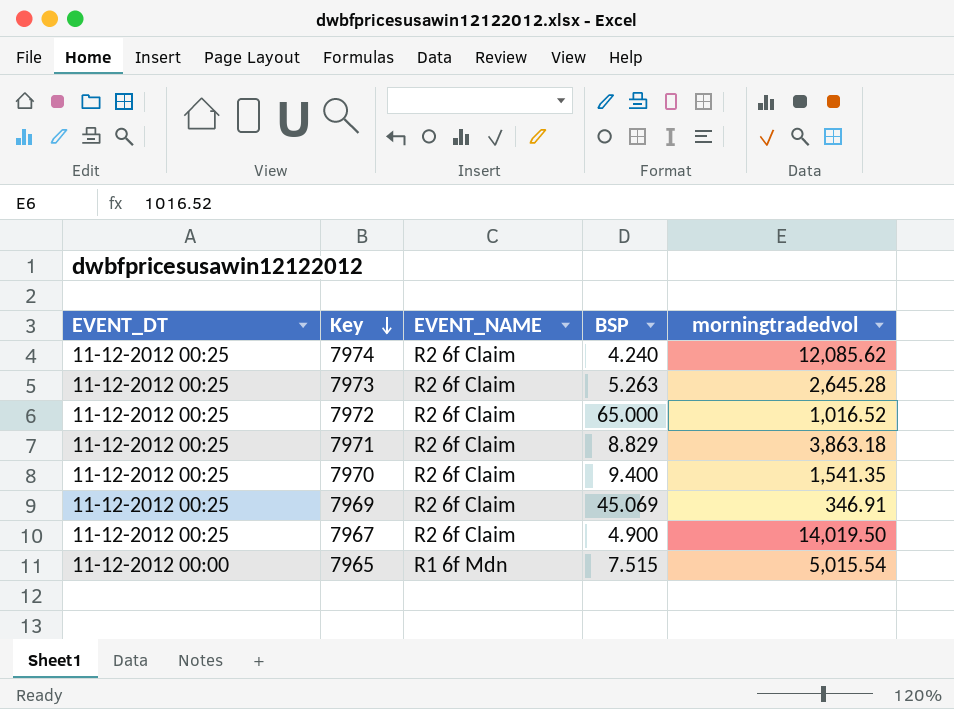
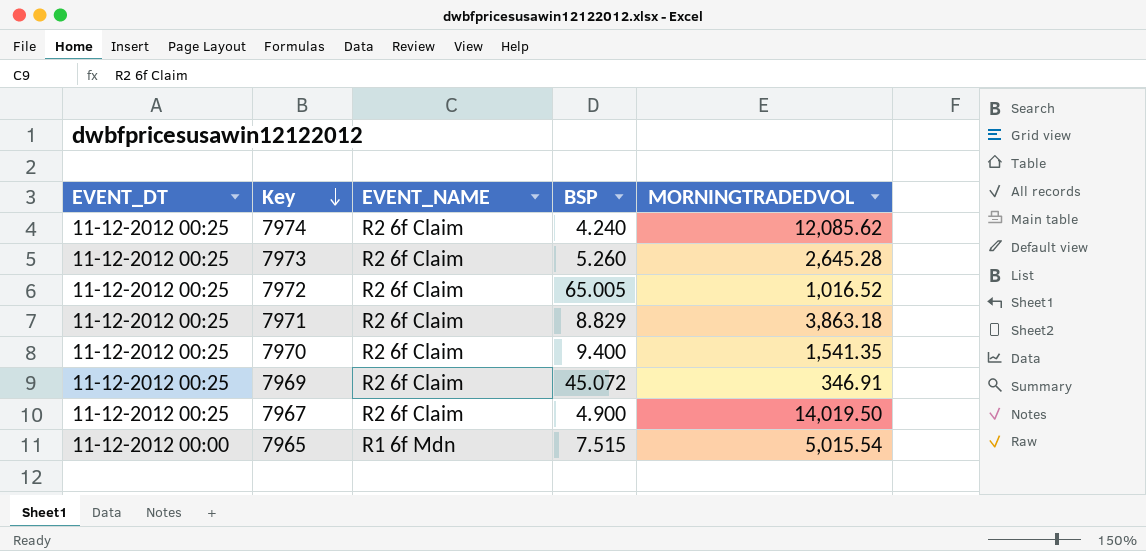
column name: morningtradedvol -> MORNINGTRADEDVOL
7973 | BSP: 5.263 -> 5.260
7972 | BSP: 65.000 -> 65.005
7969 | BSP: 45.069 -> 45.072

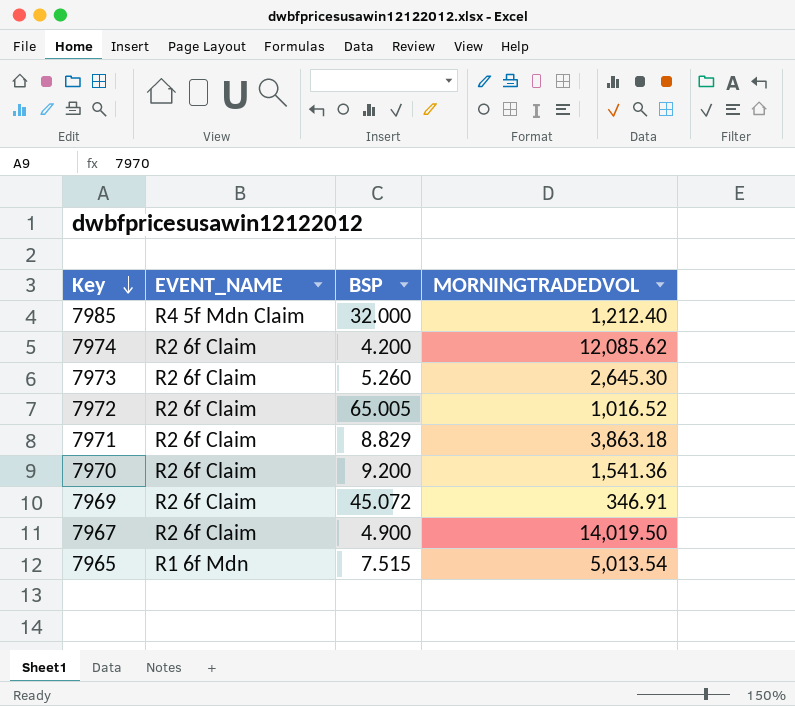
column EVENT_DT | position: 1 -> none
row 7985: none -> R4 5f Mdn Claim | 32.000 | 1,212.40
7974 | BSP: 4.240 -> 4.200
7973 | MORNINGTRADEDVOL: 2,645.28 -> 2,645.30
7970 | BSP: 9.400 -> 9.200
7970 | MORNINGTRADEDVOL: 1,541.35 -> 1,541.36
7965 | MORNINGTRADEDVOL: 5,015.54 -> 5,013.54

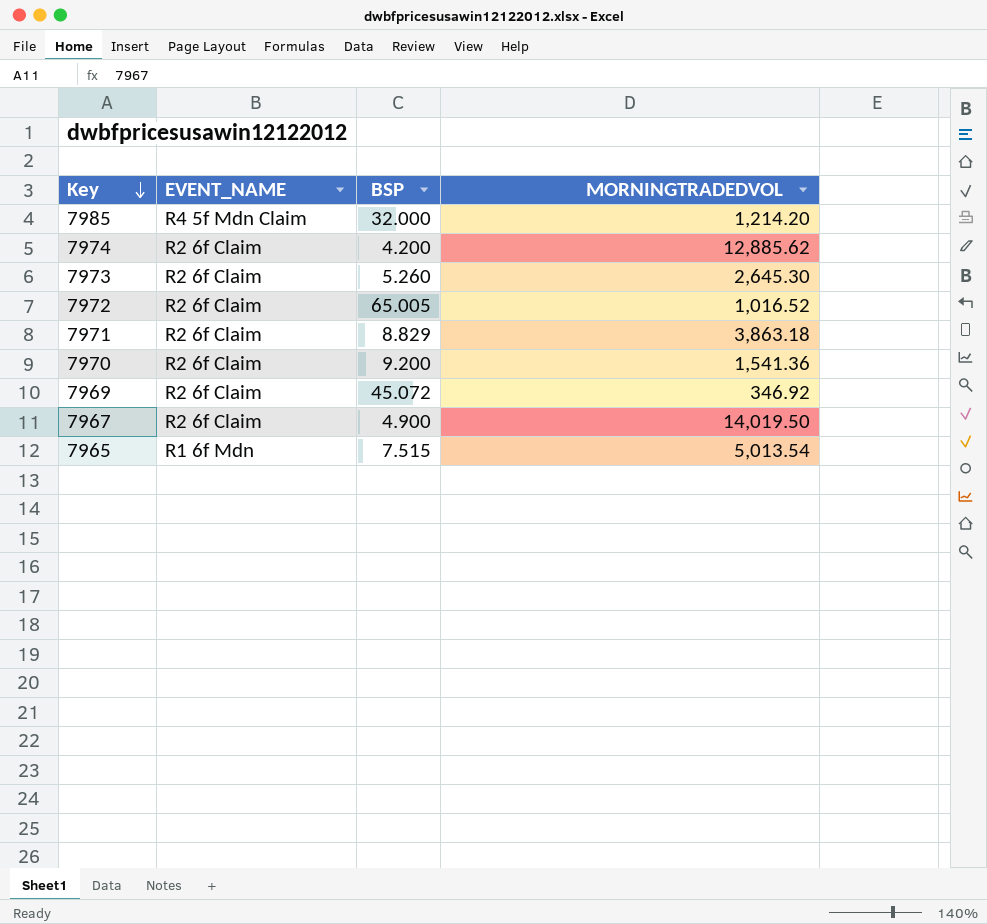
7985 | MORNINGTRADEDVOL: 1,212.40 -> 1,214.20
7974 | MORNINGTRADEDVOL: 12,085.62 -> 12,885.62
7969 | MORNINGTRADEDVOL: 346.91 -> 346.92

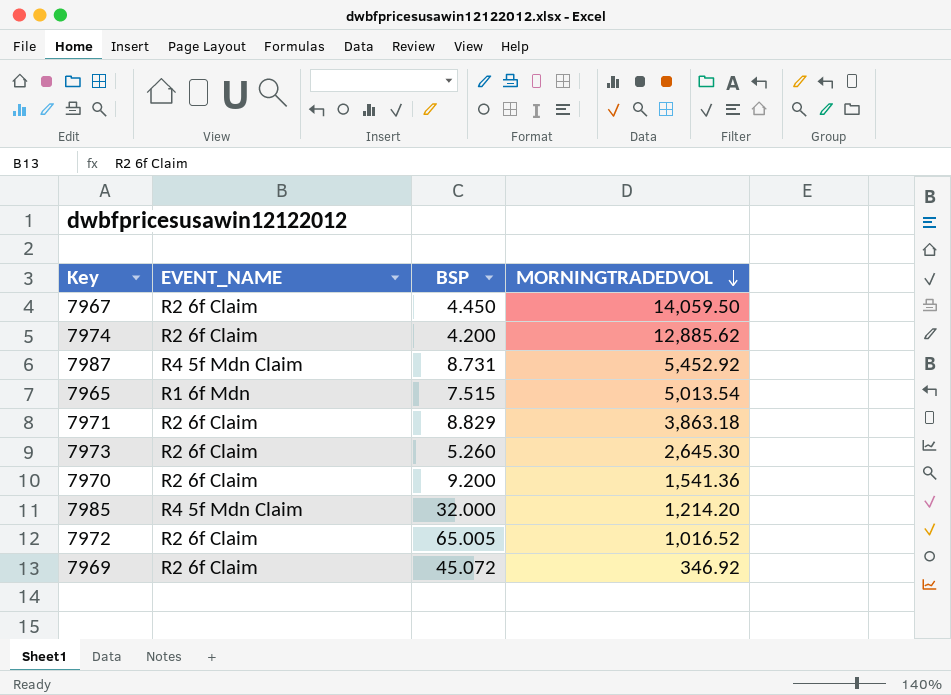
row order: Key descending -> MORNINGTRADEDVOL descending
7967 | BSP: 4.900 -> 4.450
7967 | MORNINGTRADEDVOL: 14,019.50 -> 14,059.50
row 7987: none -> R4 5f Mdn Claim | 8.731 | 5,452.92

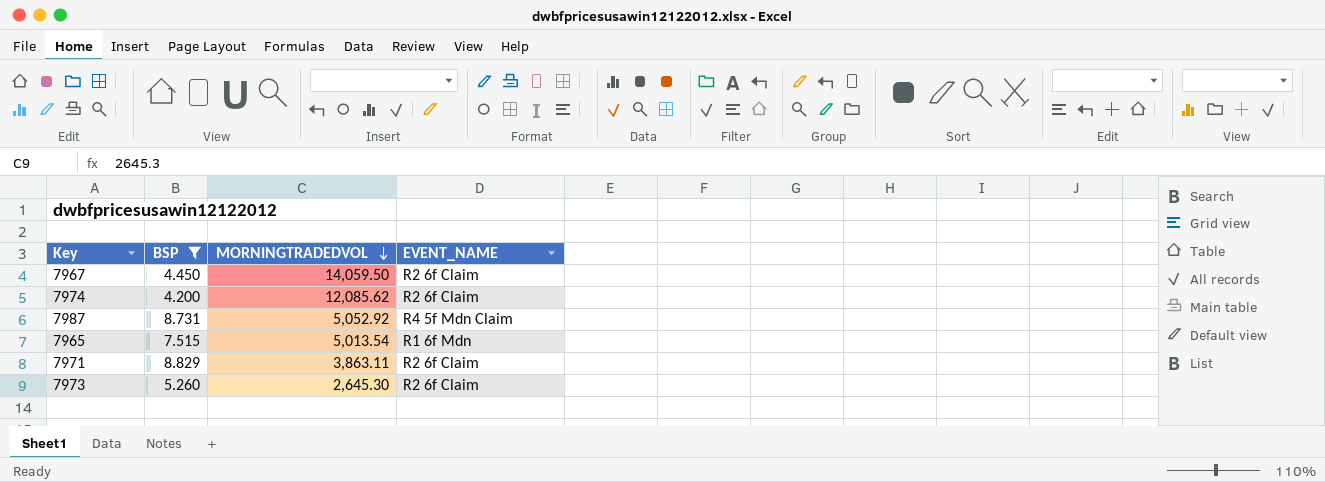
filter: none -> BSP <= 8.829
column EVENT_NAME | position: 2 -> 4
7974 | MORNINGTRADEDVOL: 12,885.62 -> 12,085.62
7987 | MORNINGTRADEDVOL: 5,452.92 -> 5,052.92
7971 | MORNINGTRADEDVOL: 3,863.18 -> 3,863.11

